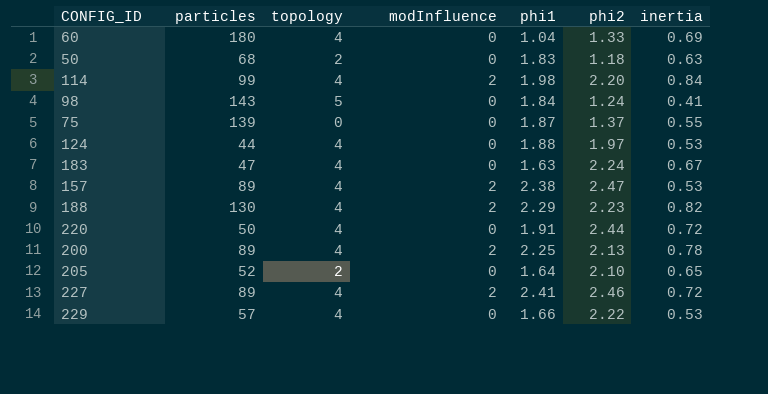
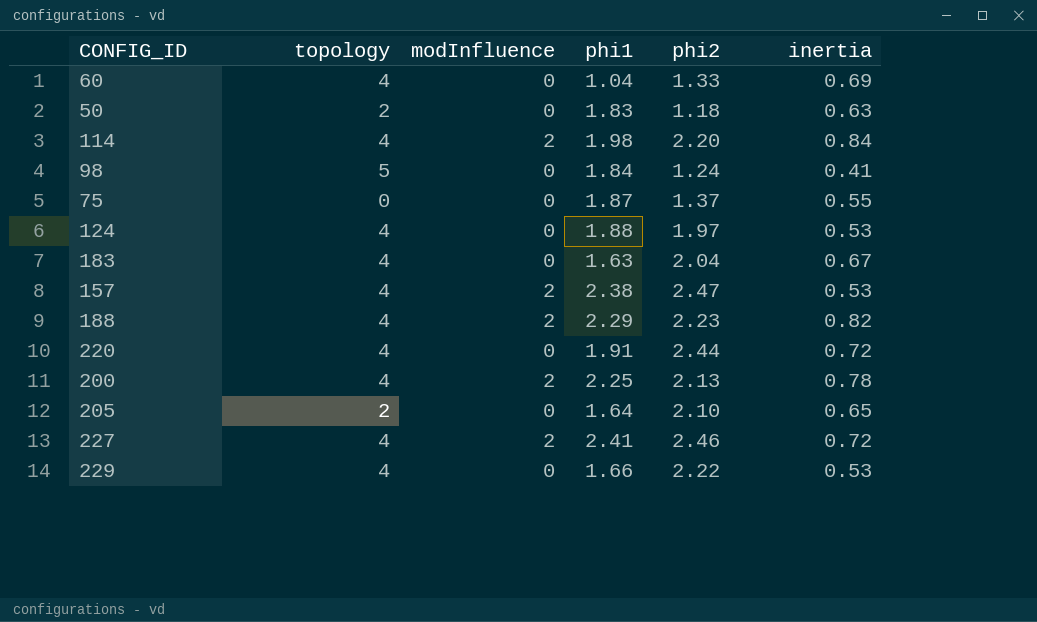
column particles | position: 2 -> none
183 | phi2: 2.24 -> 2.04

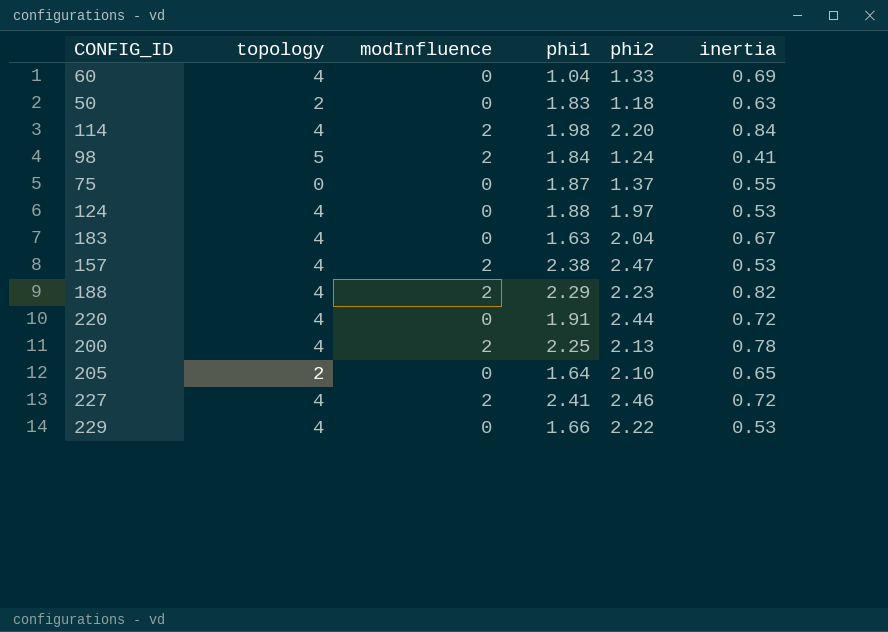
98 | modInfluence: 0 -> 2

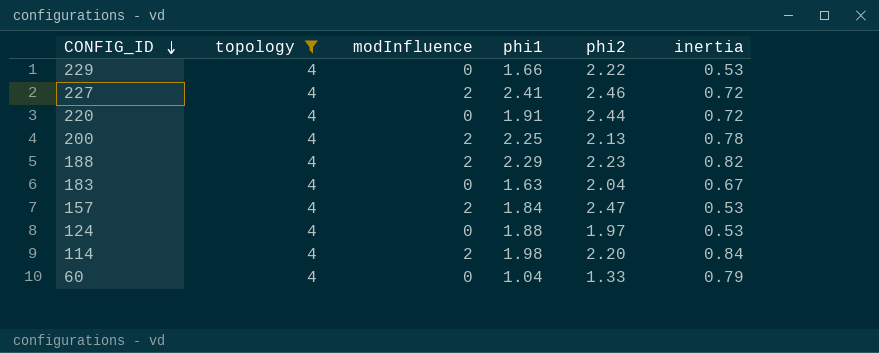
filter: none -> topology = 4
row order: none -> CONFIG_ID descending
157 | phi1: 2.38 -> 1.84
60 | inertia: 0.69 -> 0.79

